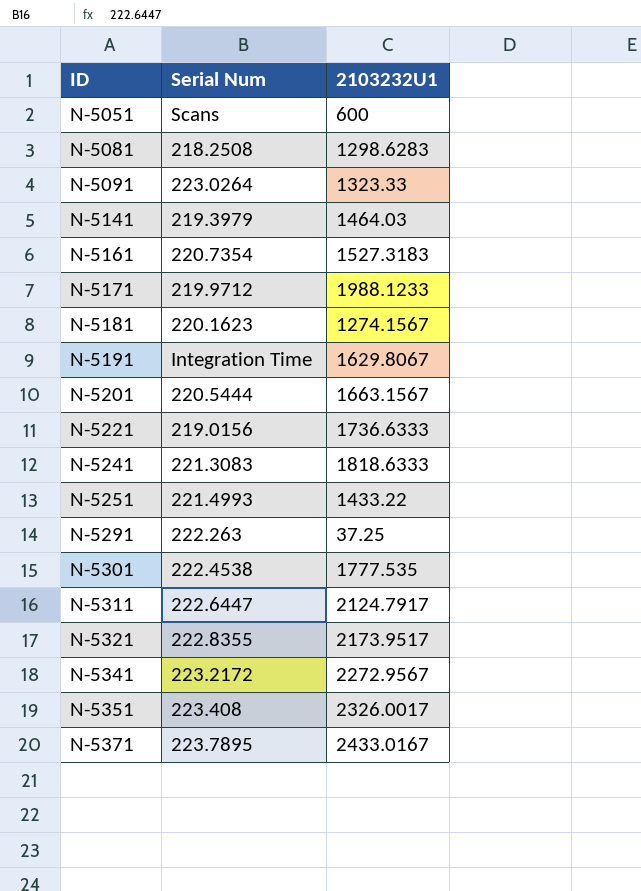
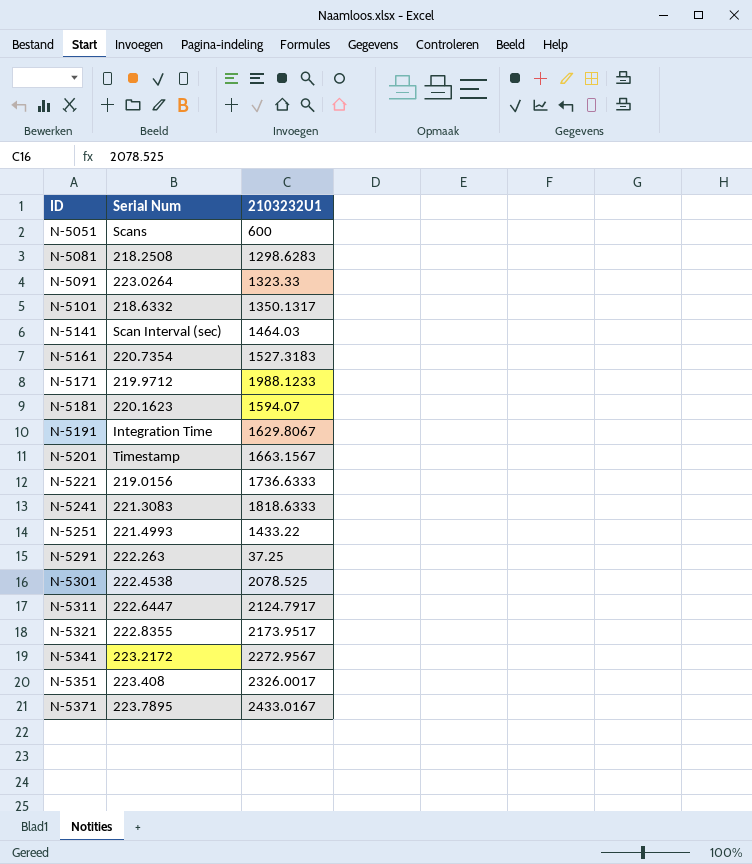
row N-5101: none -> 218.6332 | 1350.1317
N-5141 | Serial Num: 219.3979 -> Scan Interval (sec)
N-5181 | 2103232U1: 1274.1567 -> 1594.07
N-5201 | Serial Num: 220.5444 -> Timestamp
N-5301 | 2103232U1: 1777.535 -> 2078.525

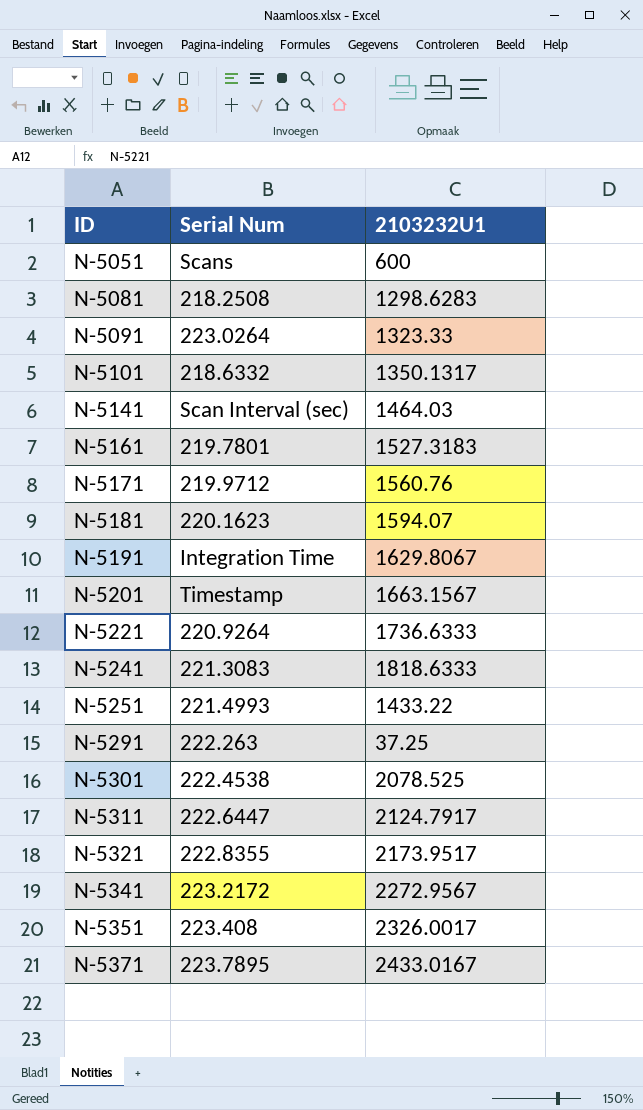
N-5161 | Serial Num: 220.7354 -> 219.7801
N-5171 | 2103232U1: 1988.1233 -> 1560.76
N-5221 | Serial Num: 219.0156 -> 220.9264

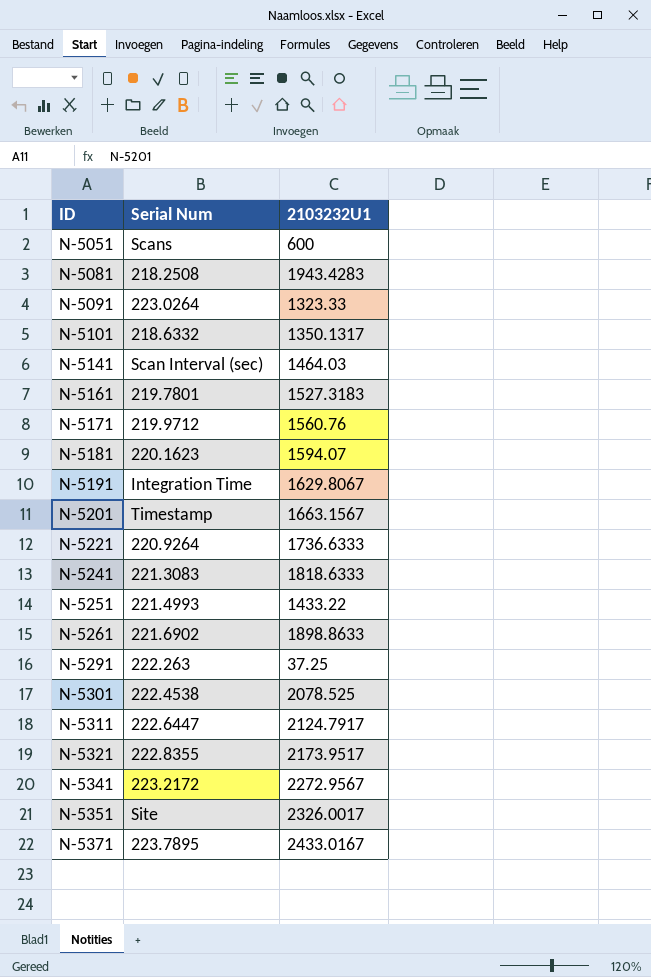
N-5081 | 2103232U1: 1298.6283 -> 1943.4283
row N-5261: none -> 221.6902 | 1898.8633
N-5351 | Serial Num: 223.408 -> Site

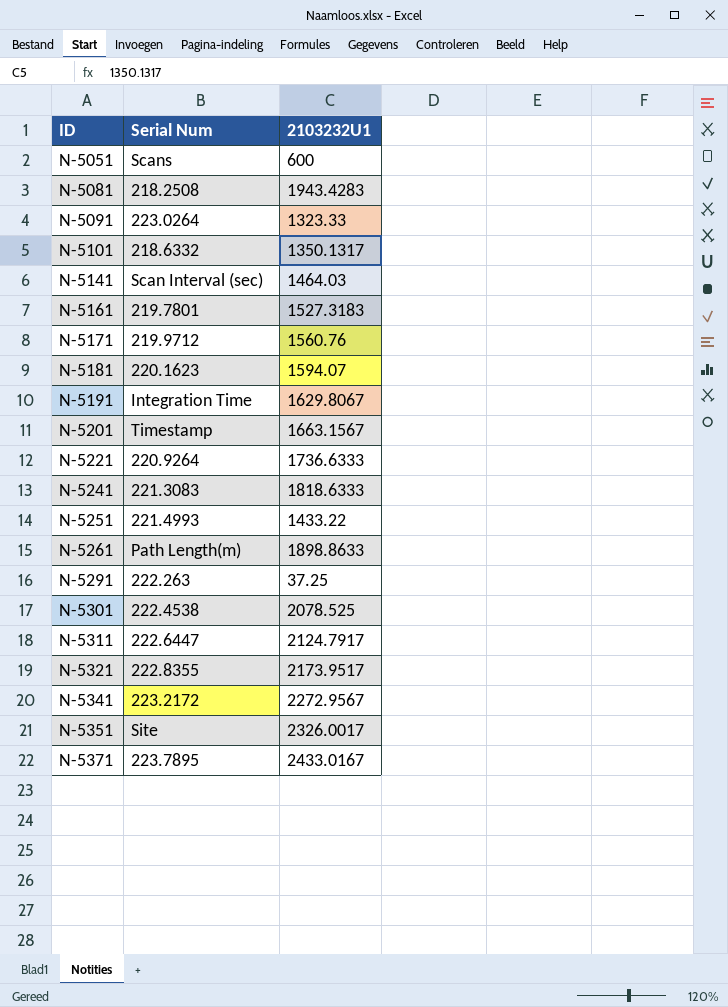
N-5261 | Serial Num: 221.6902 -> Path Length(m)

